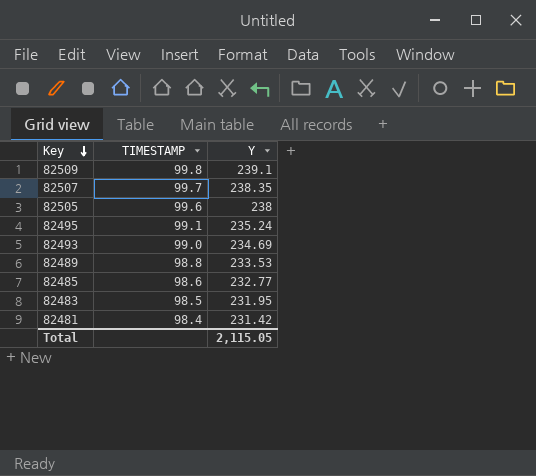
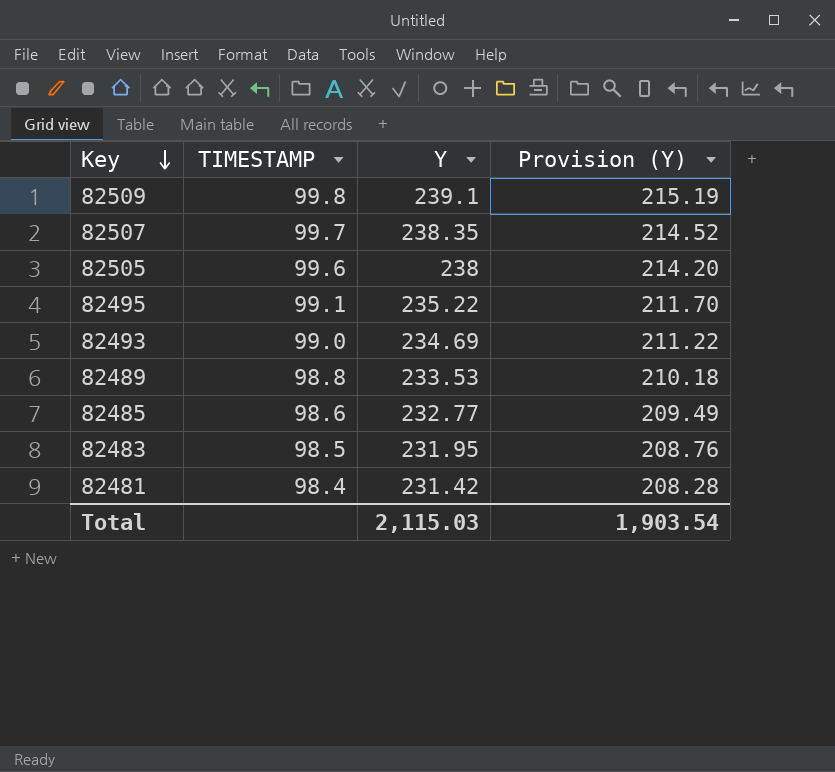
column Provision (Y) | formula: none -> [Y] * 0.9
82495 | Y: 235.24 -> 235.22
Total | Y: 2,115.05 -> 2,115.03

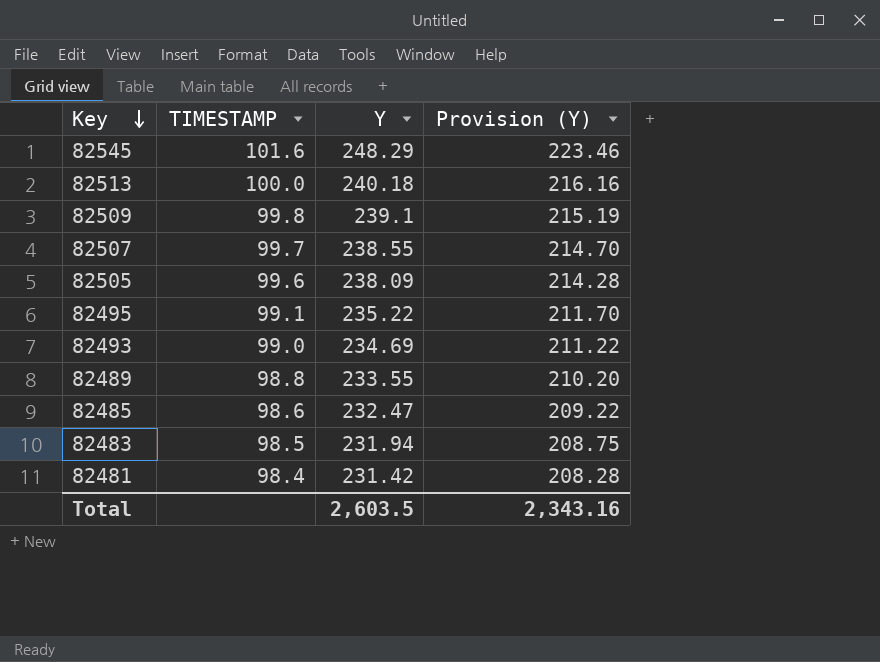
row 82545: none -> 101.6 | 248.29 | 223.46
row 82513: none -> 100.0 | 240.18 | 216.16
82507 | Y: 238.35 -> 238.55
82507 | Provision (Y): 214.52 -> 214.70
82505 | Y: 238 -> 238.09
82505 | Provision (Y): 214.20 -> 214.28
82489 | Y: 233.53 -> 233.55
82489 | Provision (Y): 210.18 -> 210.20
82485 | Y: 232.77 -> 232.47
82485 | Provision (Y): 209.49 -> 209.22
82483 | Y: 231.95 -> 231.94
82483 | Provision (Y): 208.76 -> 208.75
Total | Y: 2,115.03 -> 2,603.5
Total | Provision (Y): 1,903.54 -> 2,343.16

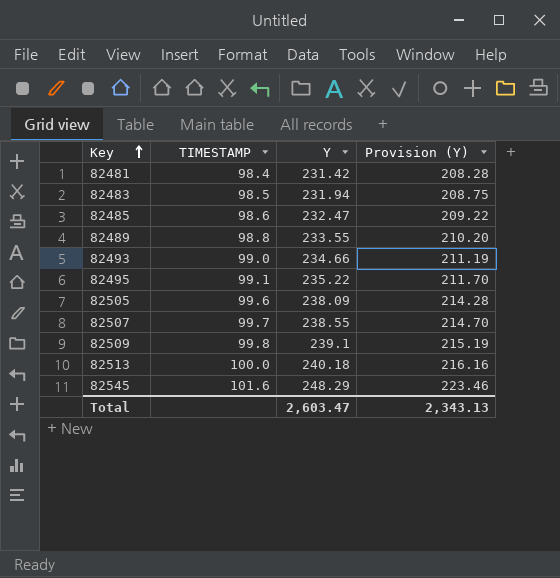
row order: Key descending -> Key ascending
82493 | Y: 234.69 -> 234.66
82493 | Provision (Y): 211.22 -> 211.19
Total | Y: 2,603.5 -> 2,603.47
Total | Provision (Y): 2,343.16 -> 2,343.13

